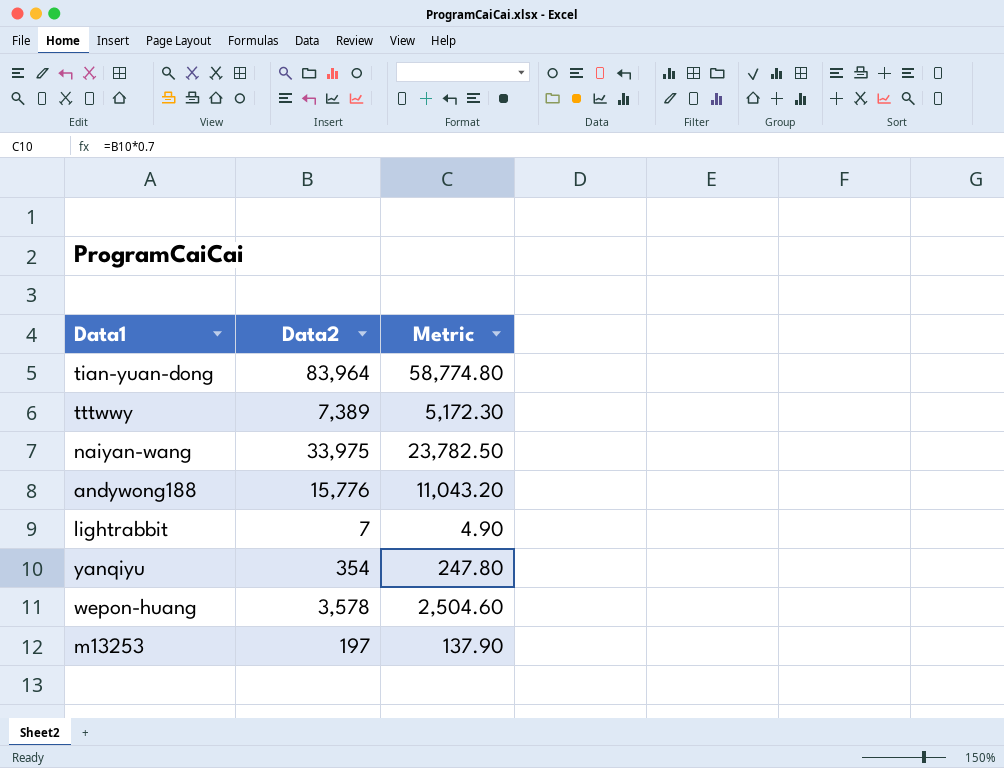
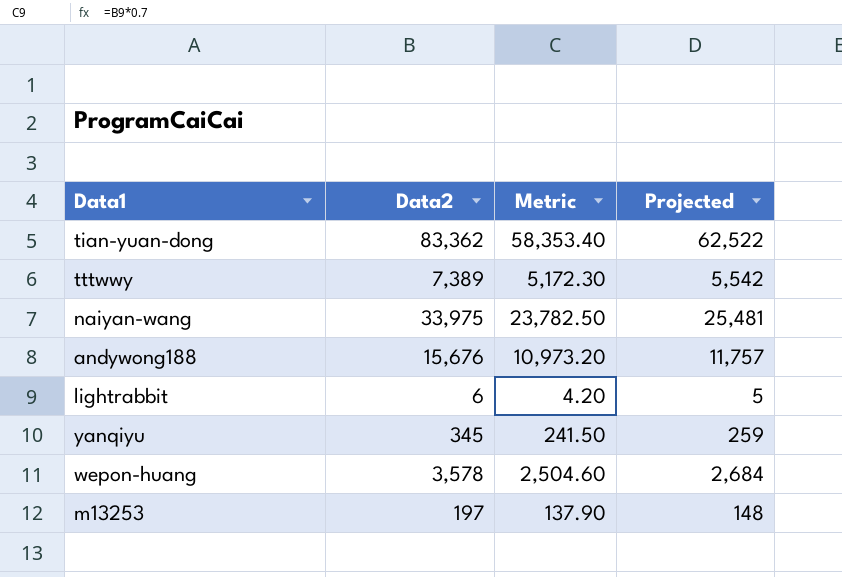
column Projected | formula: none -> [Data2] * 0.75
tian-yuan-dong | Data2: 83,964 -> 83,362
tian-yuan-dong | Metric: 58,774.80 -> 58,353.40
andywong188 | Data2: 15,776 -> 15,676
andywong188 | Metric: 11,043.20 -> 10,973.20
lightrabbit | Data2: 7 -> 6
lightrabbit | Metric: 4.90 -> 4.20
yanqiyu | Data2: 354 -> 345
yanqiyu | Metric: 247.80 -> 241.50

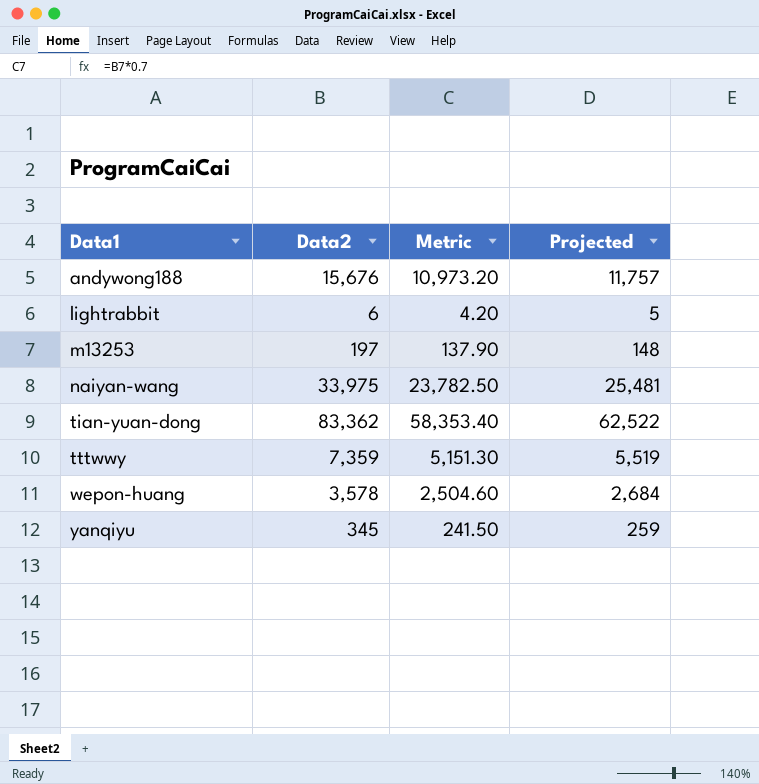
row order: none -> Data1 ascending
tttwwy | Data2: 7,389 -> 7,359
tttwwy | Metric: 5,172.30 -> 5,151.30
tttwwy | Projected: 5,542 -> 5,519

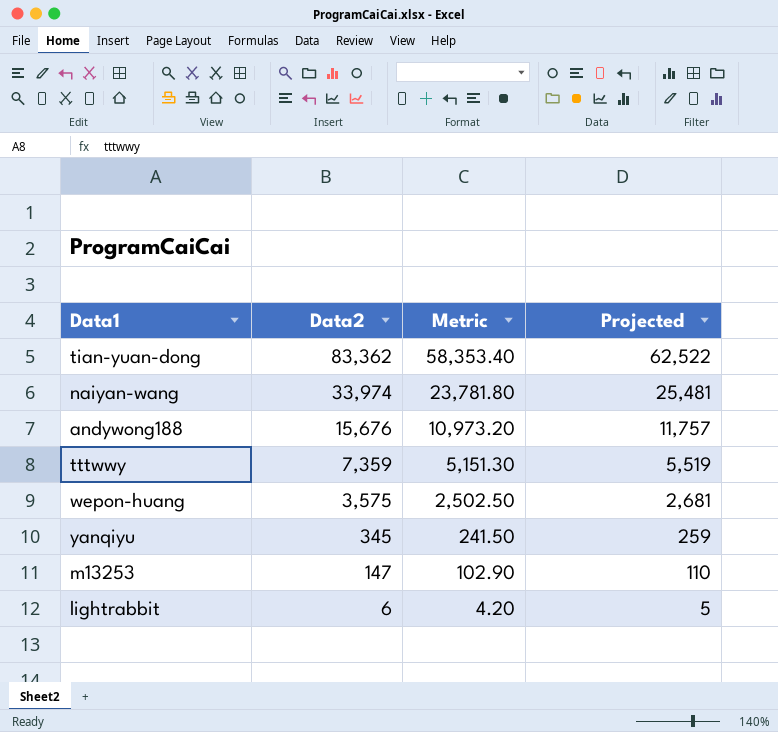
row order: Data1 ascending -> Data2 descending
naiyan-wang | Data2: 33,975 -> 33,974
naiyan-wang | Metric: 23,782.50 -> 23,781.80
wepon-huang | Data2: 3,578 -> 3,575
wepon-huang | Metric: 2,504.60 -> 2,502.50
wepon-huang | Projected: 2,684 -> 2,681
m13253 | Data2: 197 -> 147
m13253 | Metric: 137.90 -> 102.90
m13253 | Projected: 148 -> 110

